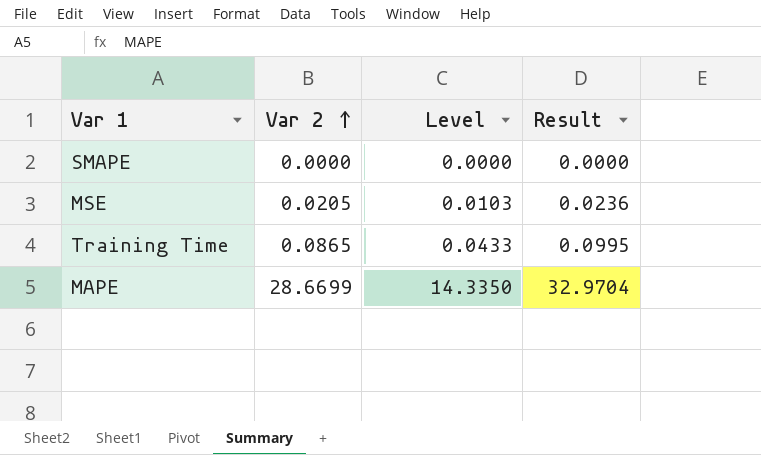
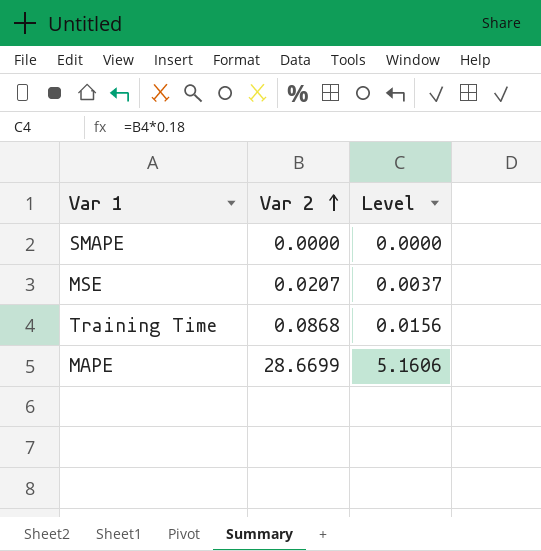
column Result | formula: [Var 2] * 1.15 -> none
column Level | formula: [Var 2] * 0.5 -> [Var 2] * 0.18
MSE | Var 2: 0.0205 -> 0.0207
Training Time | Var 2: 0.0865 -> 0.0868

